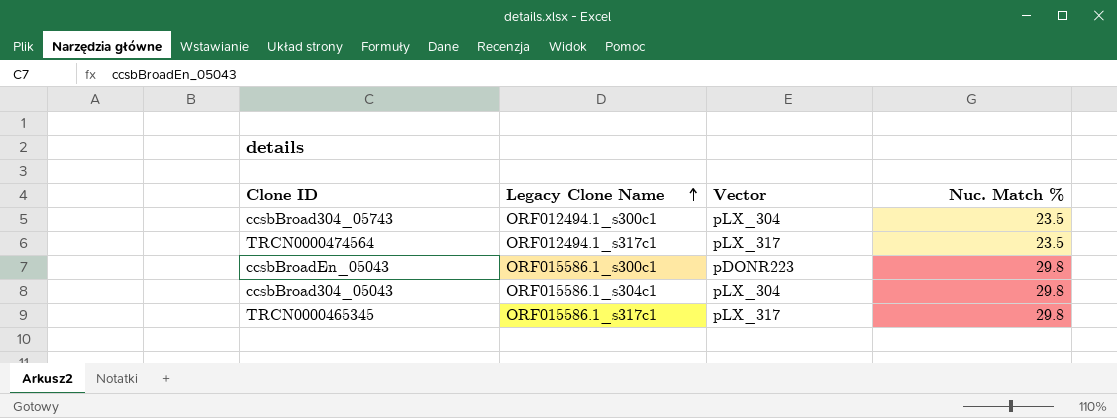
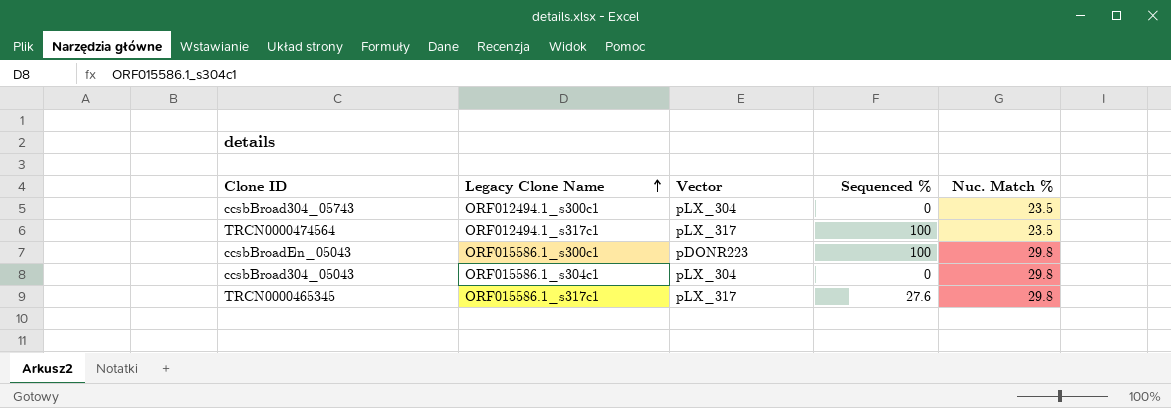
column Sequenced % | position: none -> 4

